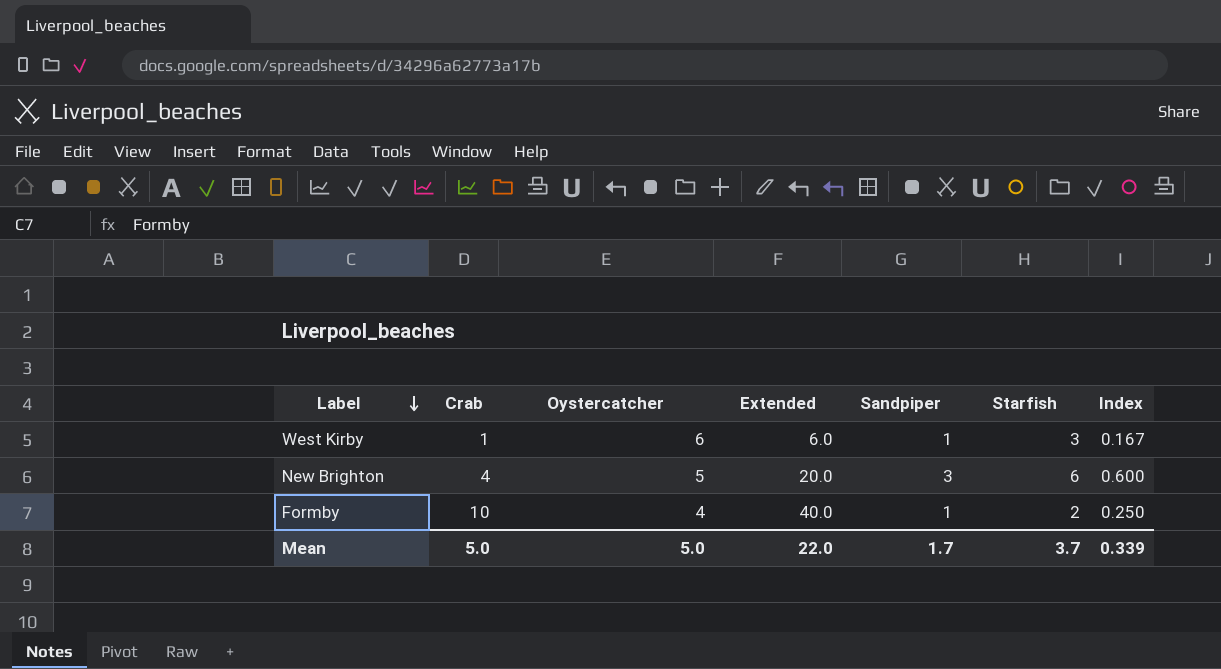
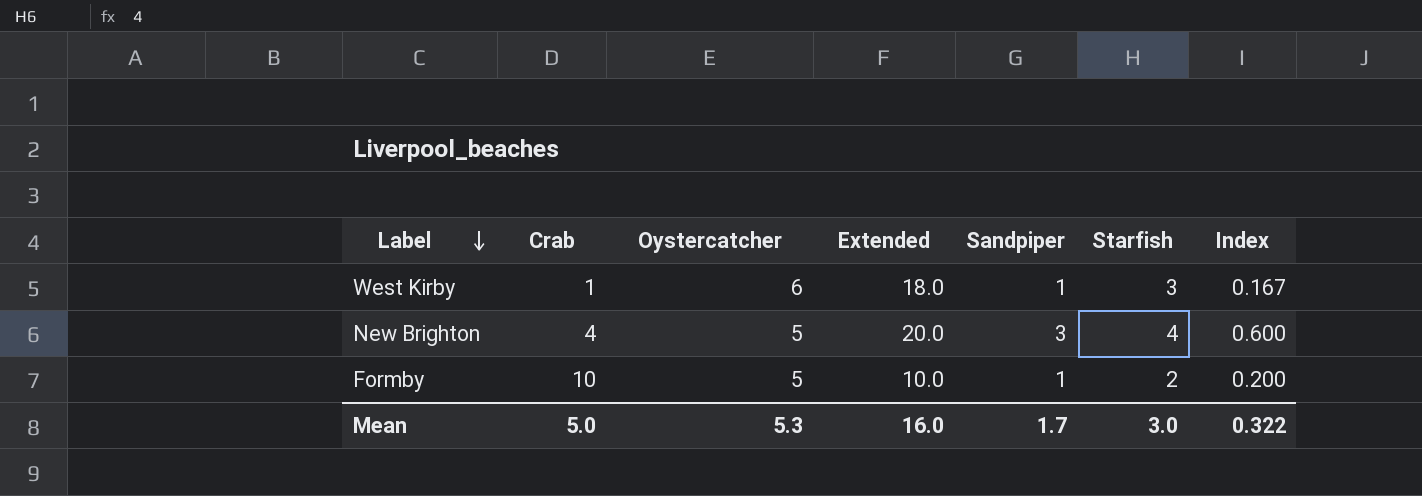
column Extended | formula: [Crab] * [Oystercatcher] -> [Oystercatcher] * [Starfish]
New Brighton | Starfish: 6 -> 4
Formby | Oystercatcher: 4 -> 5
Formby | Index: 0.250 -> 0.200
Mean | Oystercatcher: 5.0 -> 5.3
Mean | Extended: 22.0 -> 16.0
Mean | Starfish: 3.7 -> 3.0
Mean | Index: 0.339 -> 0.322

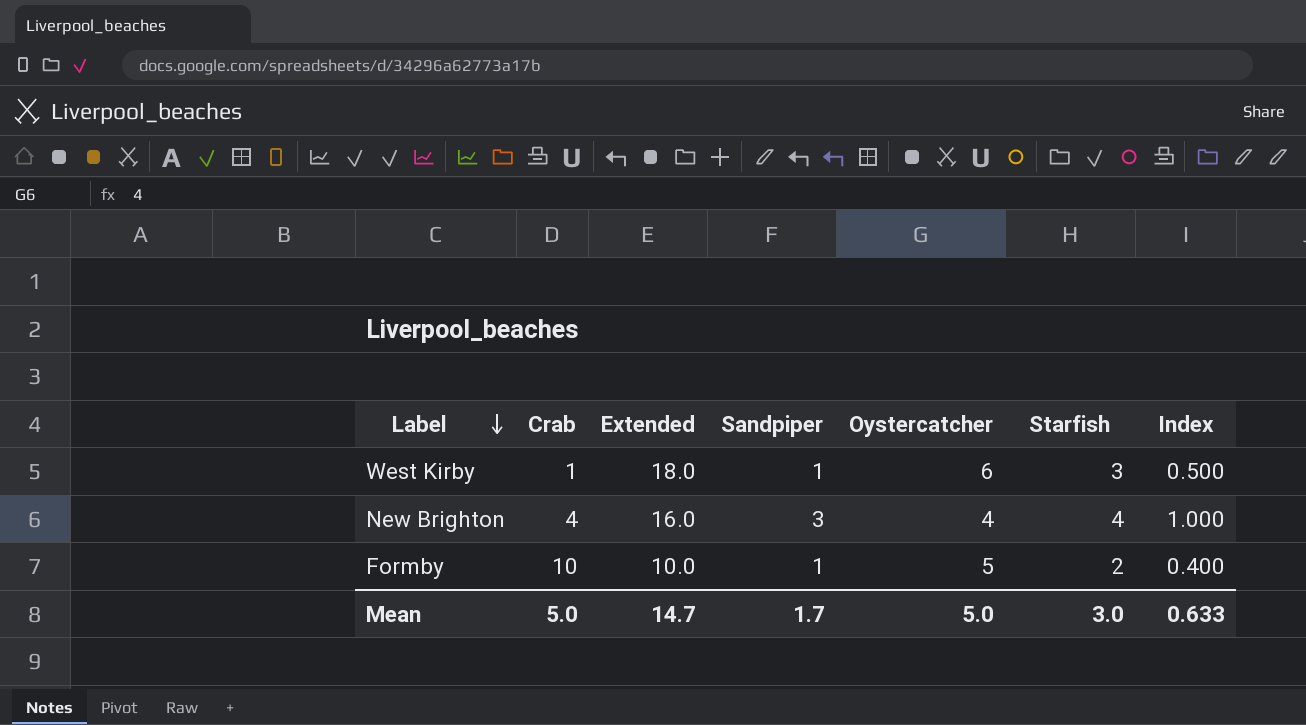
column Oystercatcher | position: 3 -> 5
column Index | formula: [Sandpiper] / [Oystercatcher] -> [Starfish] / [Oystercatcher]
New Brighton | Extended: 20.0 -> 16.0
New Brighton | Oystercatcher: 5 -> 4
Mean | Extended: 16.0 -> 14.7
Mean | Oystercatcher: 5.3 -> 5.0
Mean | Index: 0.322 -> 0.633

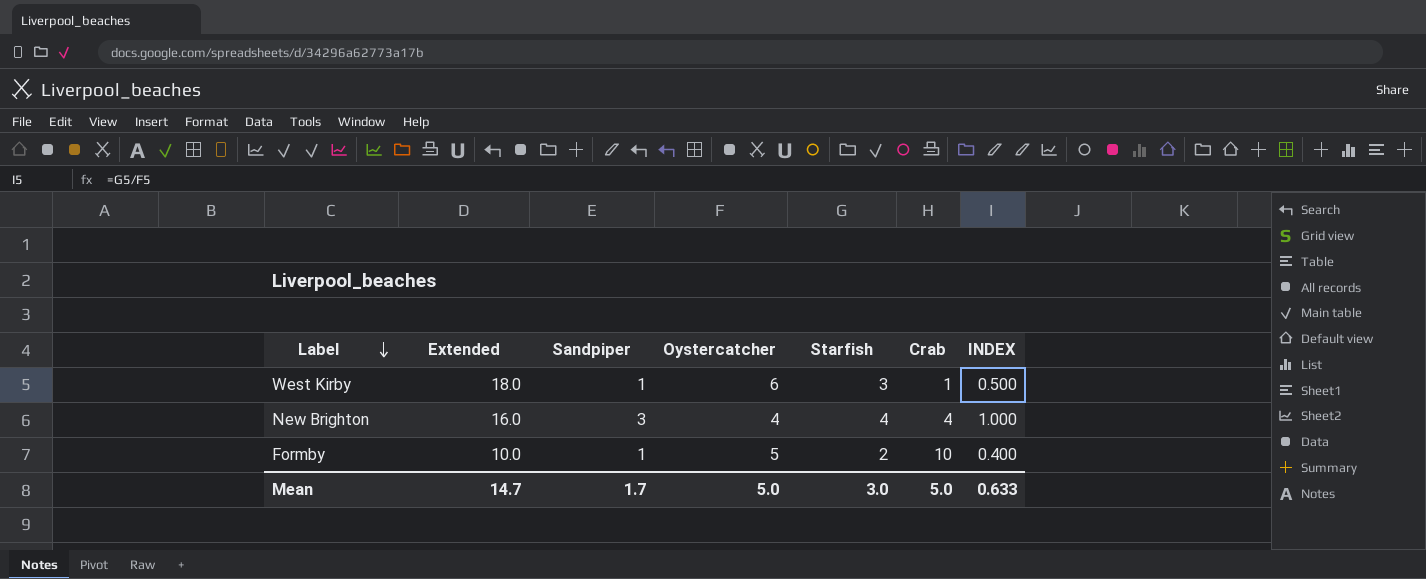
column Crab | position: 2 -> 6
column name: Index -> INDEX

